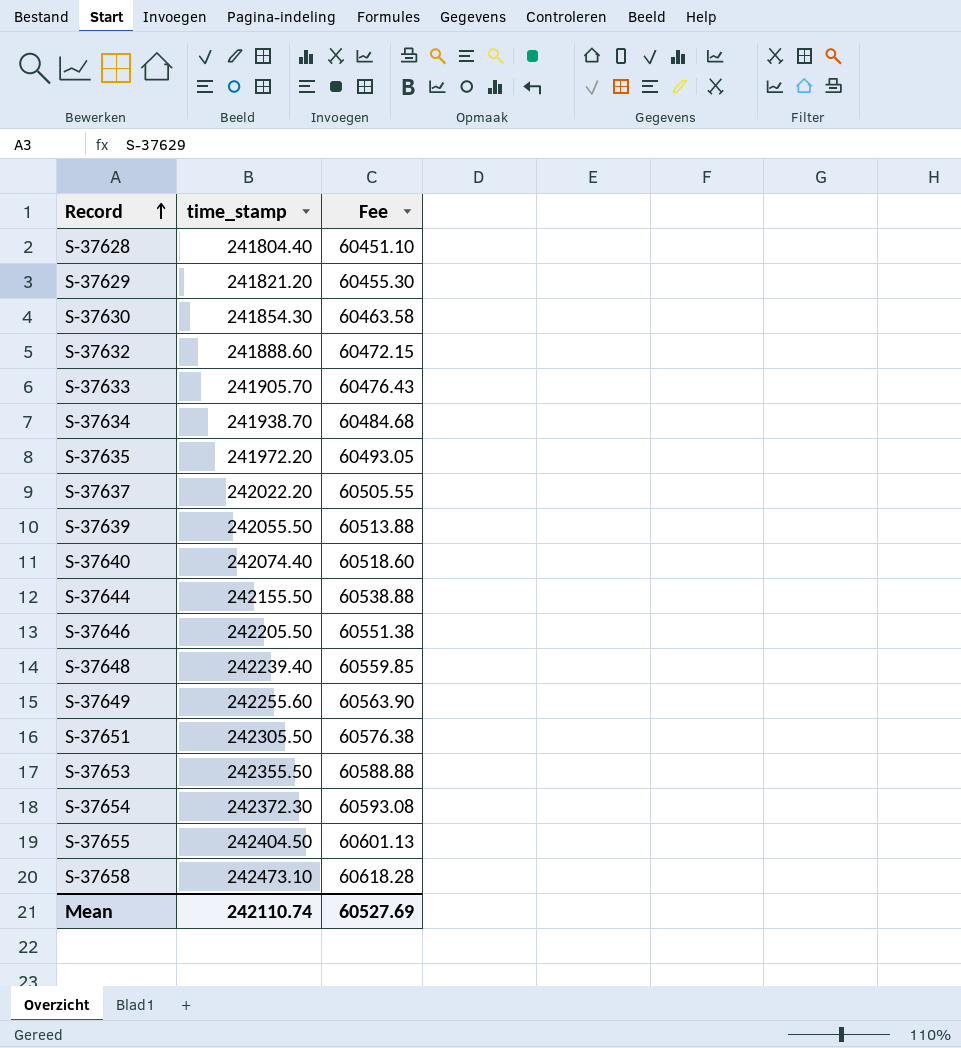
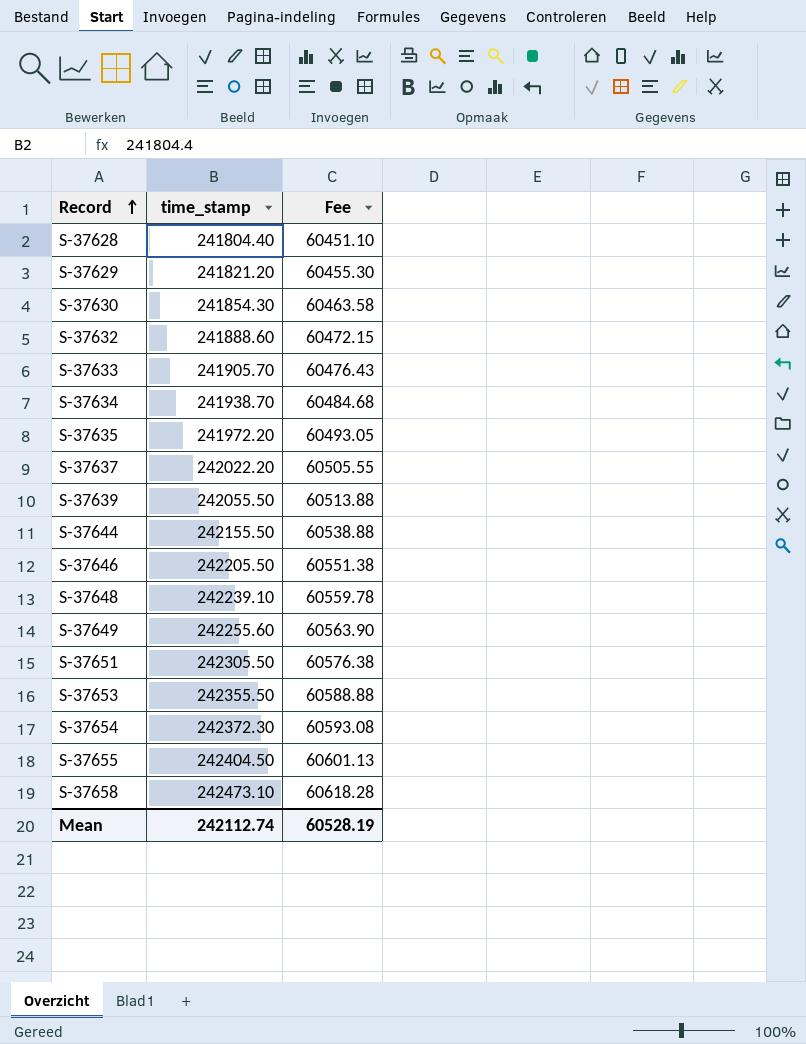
row S-37640: 242074.40 | 60518.60 -> none
S-37648 | time_stamp: 242239.40 -> 242239.10
S-37648 | Fee: 60559.85 -> 60559.78
Mean | time_stamp: 242110.74 -> 242112.74
Mean | Fee: 60527.69 -> 60528.19

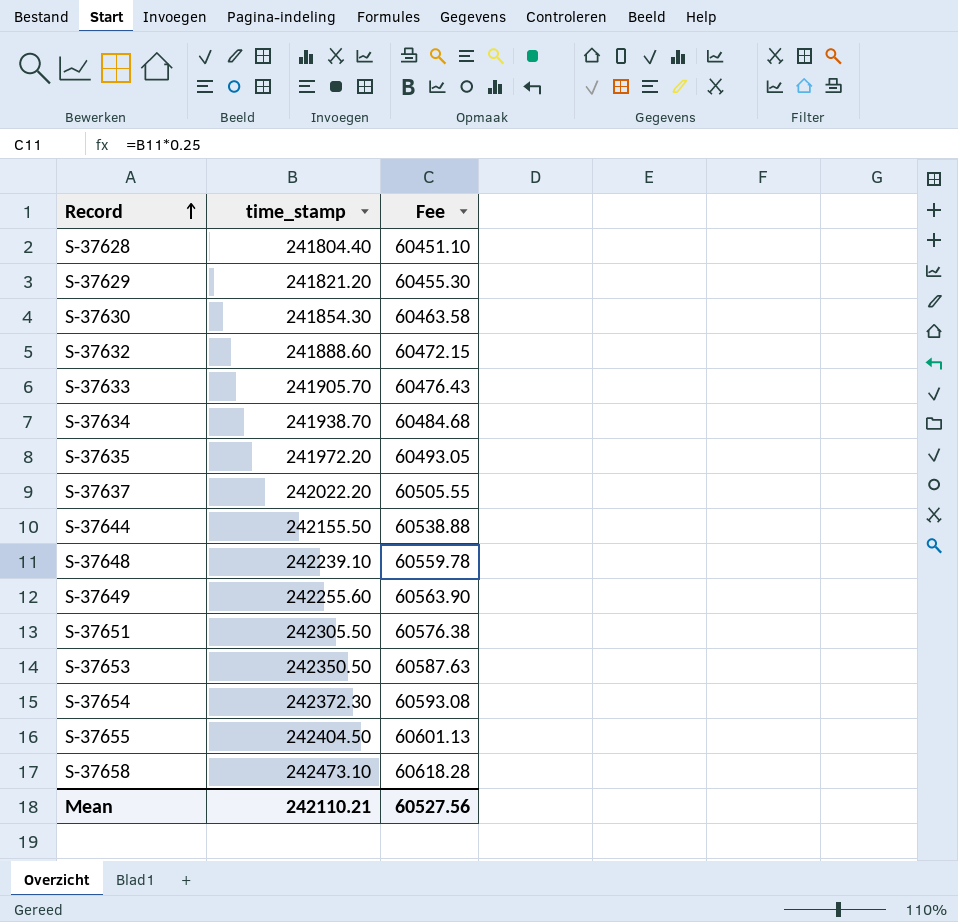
row S-37639: 242055.50 | 60513.88 -> none
row S-37646: 242205.50 | 60551.38 -> none
S-37653 | time_stamp: 242355.50 -> 242350.50
S-37653 | Fee: 60588.88 -> 60587.63
Mean | time_stamp: 242112.74 -> 242110.21
Mean | Fee: 60528.19 -> 60527.56

